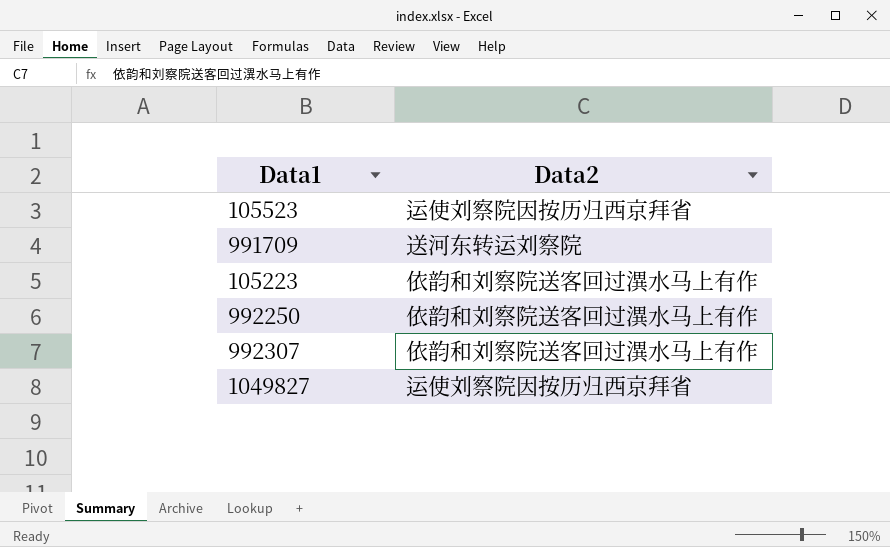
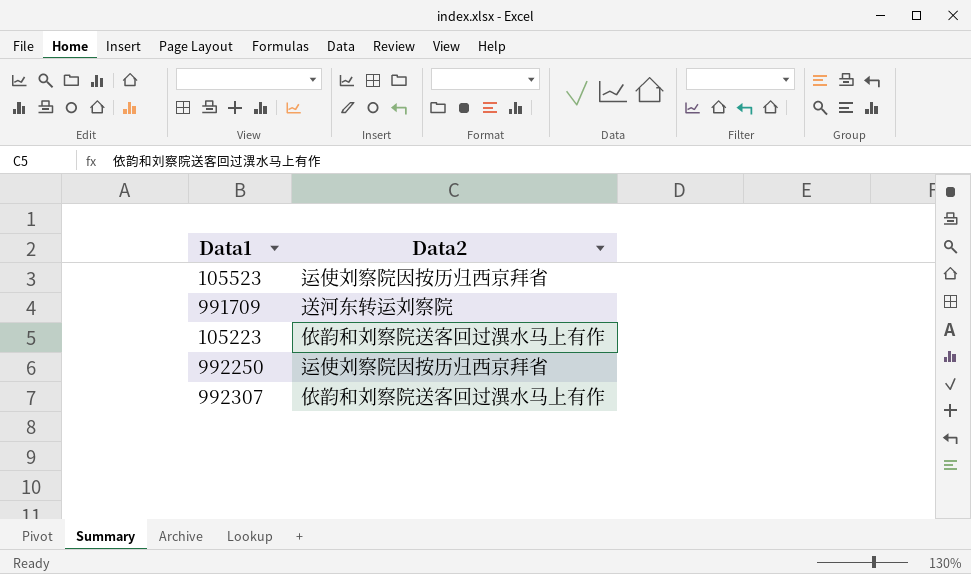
row 1049827: 运使刘察院因按历归西京拜省 -> none
992250 | Data2: 依韵和刘察院送客回过潩水马上有作 -> 运使刘察院因按历归西京拜省

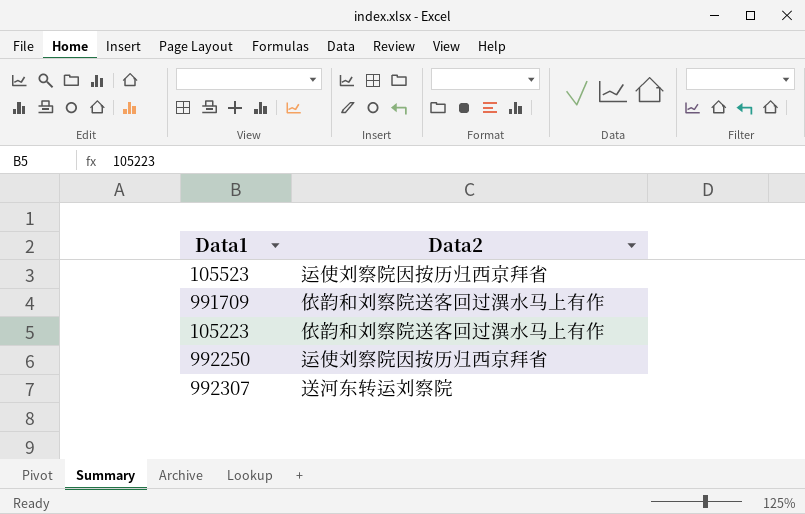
991709 | Data2: 送河东转运刘察院 -> 依韵和刘察院送客回过潩水马上有作
992307 | Data2: 依韵和刘察院送客回过潩水马上有作 -> 送河东转运刘察院

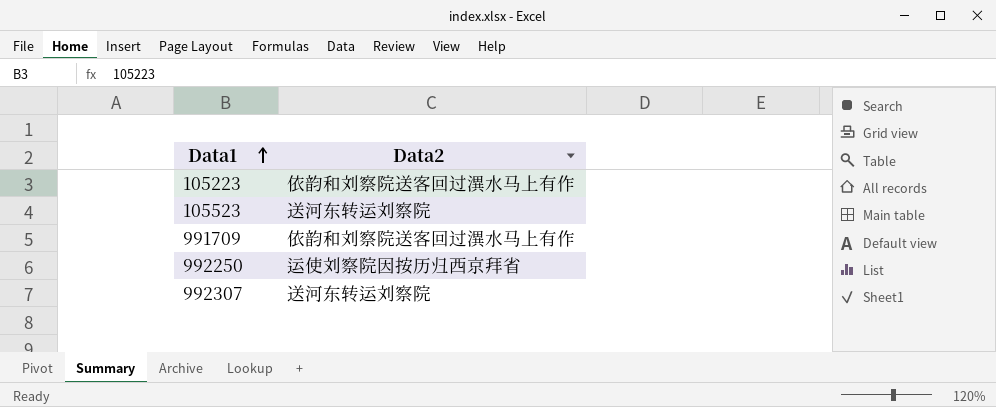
row order: none -> Data1 ascending
105523 | Data2: 运使刘察院因按历归西京拜省 -> 送河东转运刘察院

